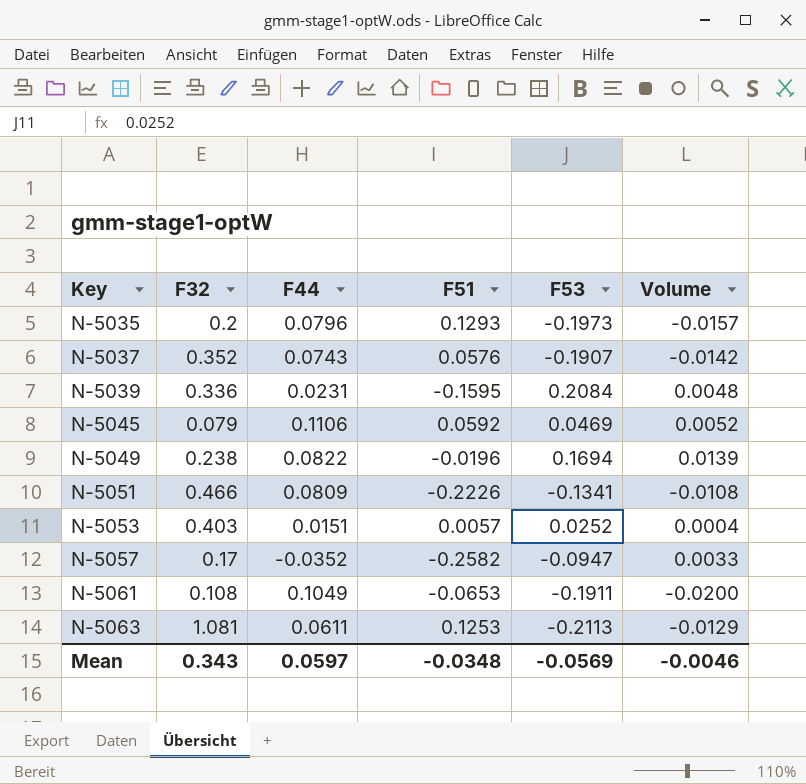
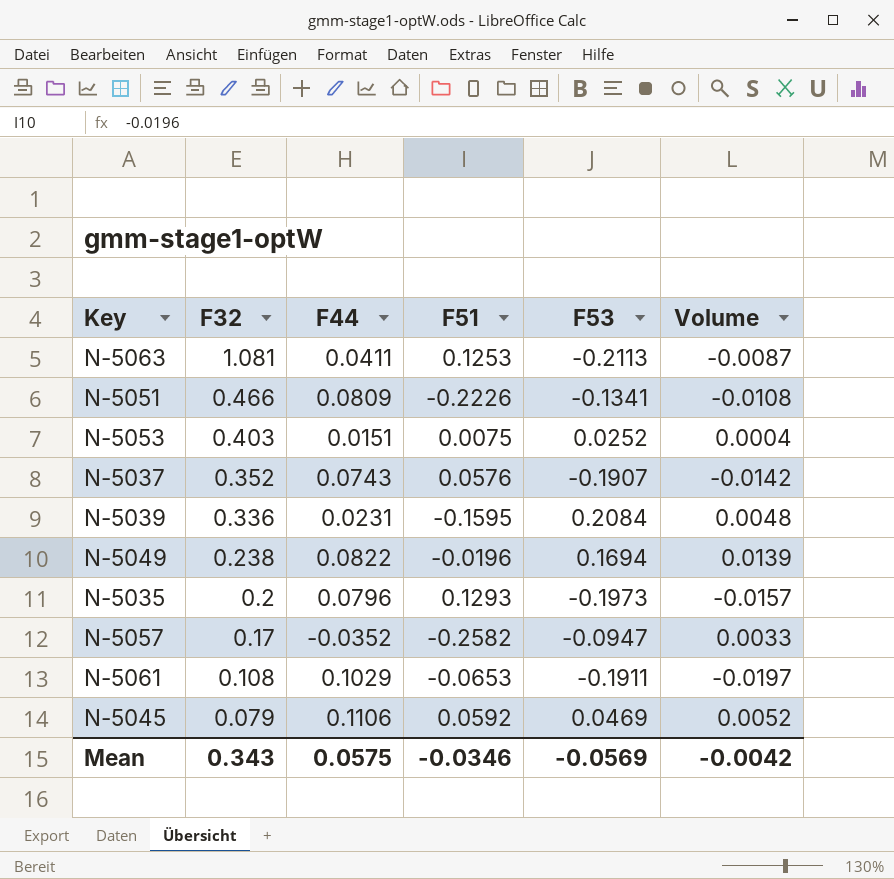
row order: Key ascending -> F32 descending
N-5063 | F44: 0.0611 -> 0.0411
N-5063 | Volume: -0.0129 -> -0.0087
N-5053 | F51: 0.0057 -> 0.0075
N-5061 | F44: 0.1049 -> 0.1029
N-5061 | Volume: -0.0200 -> -0.0197
Mean | F44: 0.0597 -> 0.0575
Mean | F51: -0.0348 -> -0.0346
Mean | Volume: -0.0046 -> -0.0042

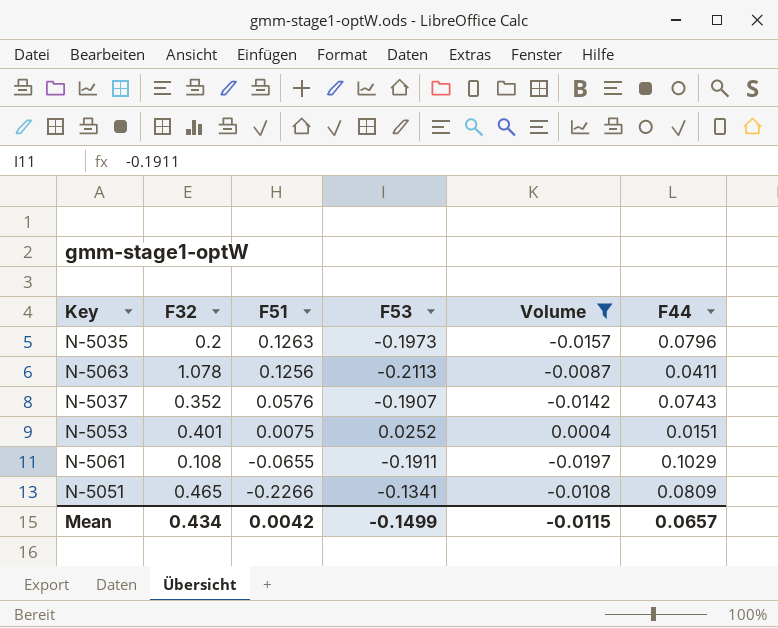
filter: none -> Volume <= 0.0004
row order: F32 descending -> F51 descending
column F44 | position: 3 -> 6
N-5035 | F51: 0.1293 -> 0.1263
N-5063 | F32: 1.081 -> 1.078
N-5063 | F51: 0.1253 -> 0.1256
N-5053 | F32: 0.403 -> 0.401
N-5061 | F51: -0.0653 -> -0.0655
N-5051 | F32: 0.466 -> 0.465
N-5051 | F51: -0.2226 -> -0.2266
Mean | F32: 0.343 -> 0.434
Mean | F51: -0.0346 -> 0.0042
Mean | F53: -0.0569 -> -0.1499
Mean | Volume: -0.0042 -> -0.0115
Mean | F44: 0.0575 -> 0.0657

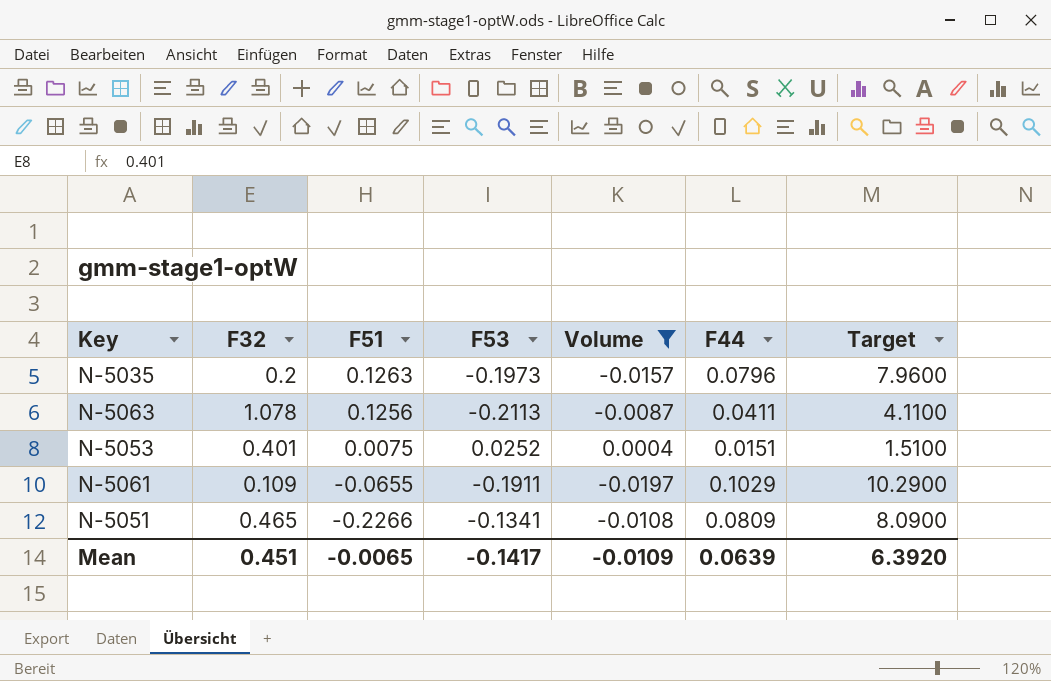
column Target | formula: none -> [F44] * 100
row N-5037: 0.352 | 0.0576 | -0.1907 | -0.0142 | 0.0743 -> none
N-5061 | F32: 0.108 -> 0.109
Mean | F32: 0.434 -> 0.451
Mean | F51: 0.0042 -> -0.0065
Mean | F53: -0.1499 -> -0.1417
Mean | Volume: -0.0115 -> -0.0109
Mean | F44: 0.0657 -> 0.0639

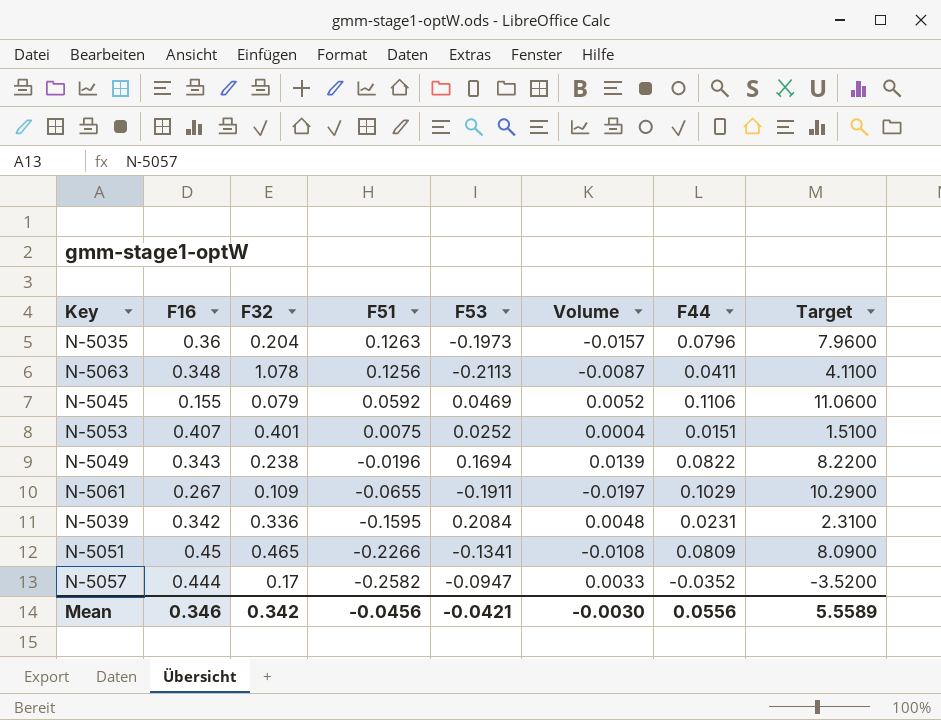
filter: Volume <= 0.0004 -> none
column F16 | position: none -> 2
N-5035 | F32: 0.2 -> 0.204
Mean | F32: 0.451 -> 0.342
Mean | F51: -0.0065 -> -0.0456
Mean | F53: -0.1417 -> -0.0421
Mean | Volume: -0.0109 -> -0.0030
Mean | F44: 0.0639 -> 0.0556
Mean | Target: 6.3920 -> 5.5589

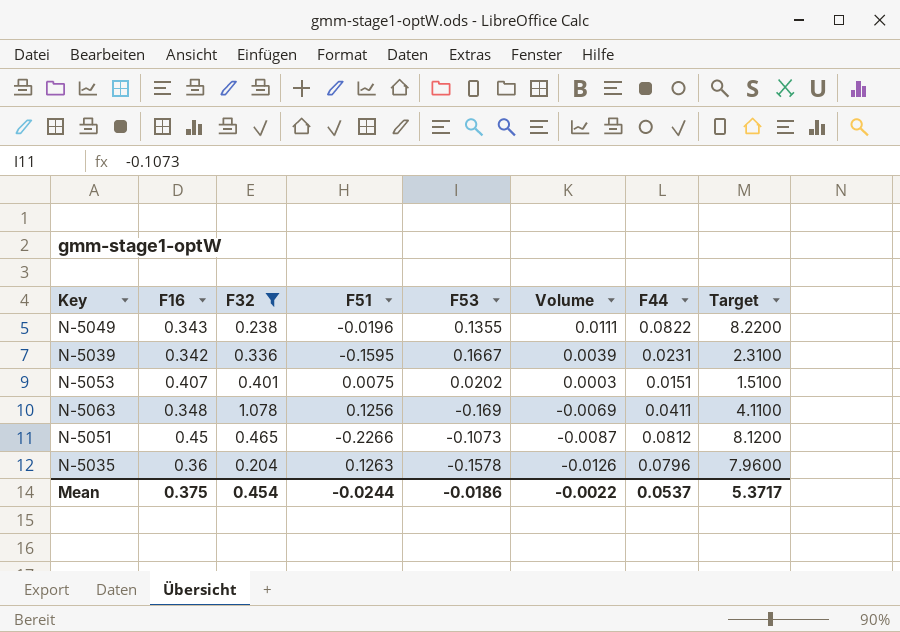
filter: none -> F32 >= 0.204
row order: F51 descending -> Volume descending
N-5049 | F53: 0.1694 -> 0.1355
N-5049 | Volume: 0.0139 -> 0.0111
N-5039 | F53: 0.2084 -> 0.1667
N-5039 | Volume: 0.0048 -> 0.0039
N-5053 | F53: 0.0252 -> 0.0202
N-5053 | Volume: 0.0004 -> 0.0003
N-5063 | F53: -0.2113 -> -0.169
N-5063 | Volume: -0.0087 -> -0.0069
N-5051 | F53: -0.1341 -> -0.1073
N-5051 | Volume: -0.0108 -> -0.0087
N-5051 | F44: 0.0809 -> 0.0812
N-5051 | Target: 8.0900 -> 8.1200
N-5035 | F53: -0.1973 -> -0.1578
N-5035 | Volume: -0.0157 -> -0.0126
Mean | F16: 0.346 -> 0.375
Mean | F32: 0.342 -> 0.454
Mean | F51: -0.0456 -> -0.0244
Mean | F53: -0.0421 -> -0.0186
Mean | Volume: -0.0030 -> -0.0022
Mean | F44: 0.0556 -> 0.0537
Mean | Target: 5.5589 -> 5.3717

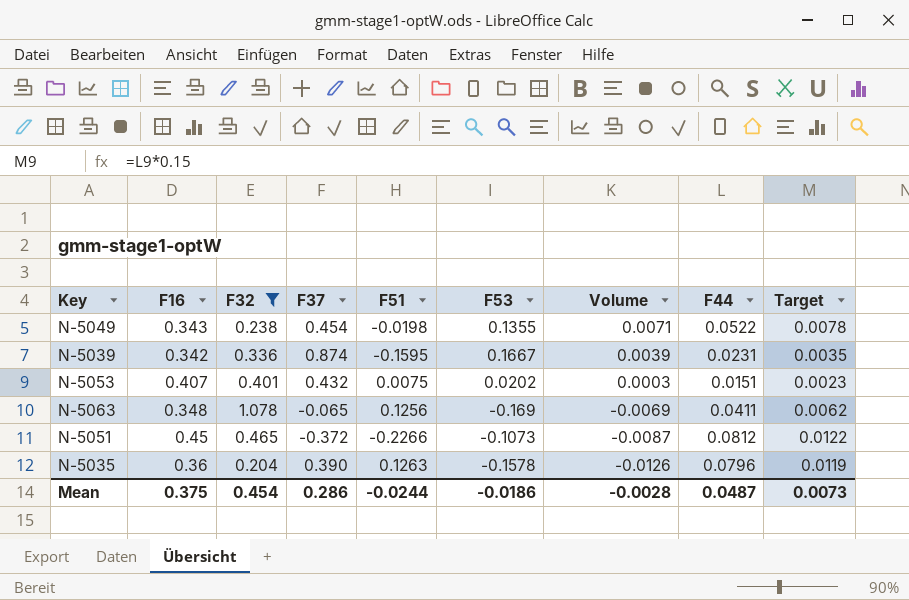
column F37 | position: none -> 4
column Target | formula: [F44] * 100 -> [F44] * 0.15
N-5049 | F51: -0.0196 -> -0.0198
N-5049 | Volume: 0.0111 -> 0.0071
N-5049 | F44: 0.0822 -> 0.0522
Mean | Volume: -0.0022 -> -0.0028
Mean | F44: 0.0537 -> 0.0487
Mean | Target: 5.3717 -> 0.0073

